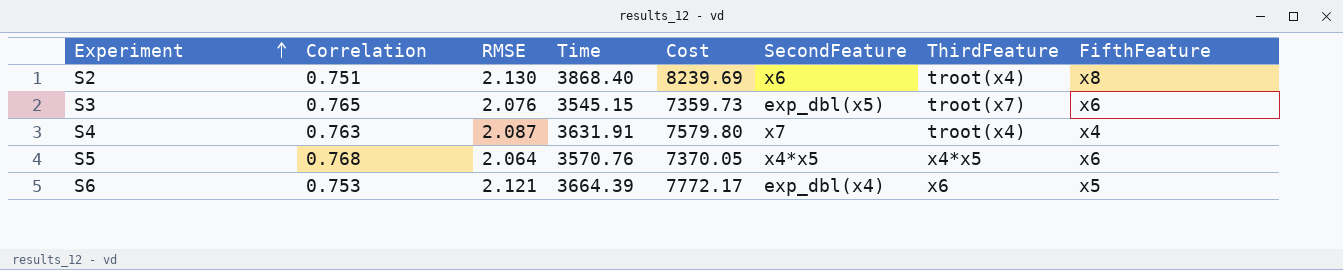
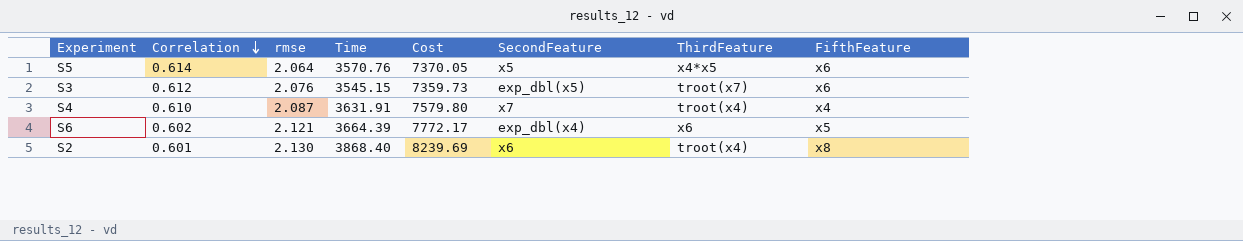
row order: Experiment ascending -> Correlation descending
column name: RMSE -> rmse
S5 | Correlation: 0.768 -> 0.614
S5 | SecondFeature: x4*x5 -> x5
S3 | Correlation: 0.765 -> 0.612
S4 | Correlation: 0.763 -> 0.610
S6 | Correlation: 0.753 -> 0.602
S2 | Correlation: 0.751 -> 0.601

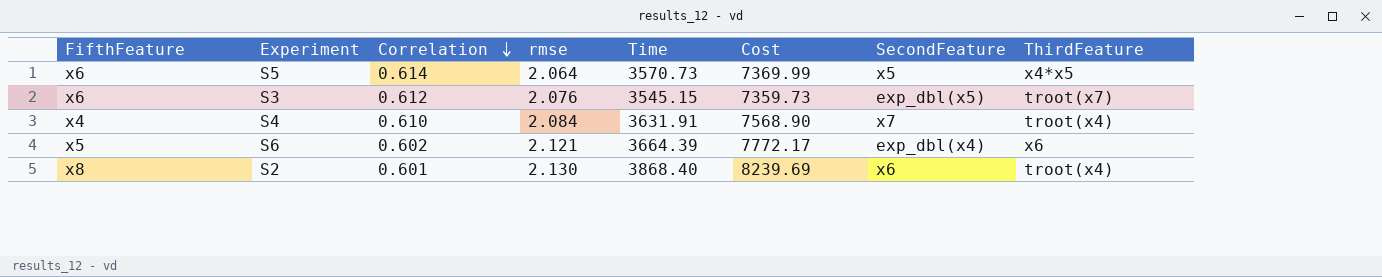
column FifthFeature | position: 8 -> 1
S5 | Time: 3570.76 -> 3570.73
S5 | Cost: 7370.05 -> 7369.99
S4 | rmse: 2.087 -> 2.084
S4 | Cost: 7579.80 -> 7568.90

